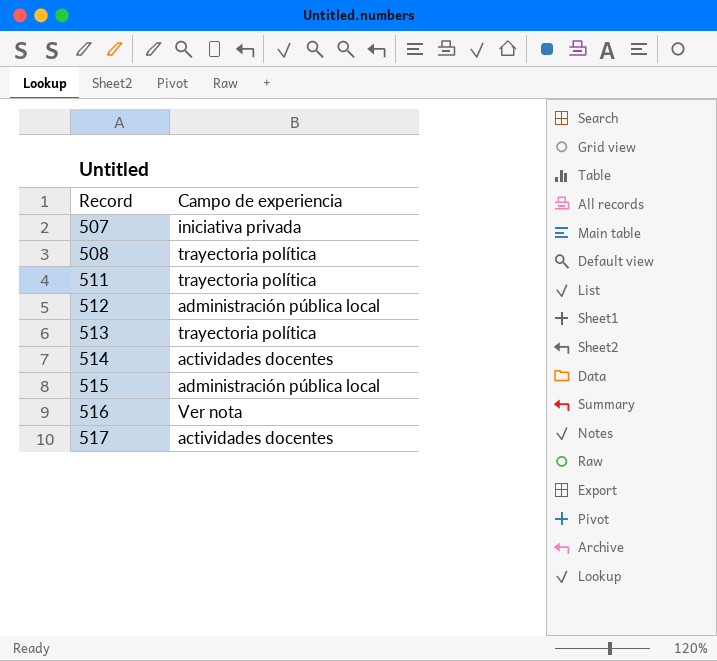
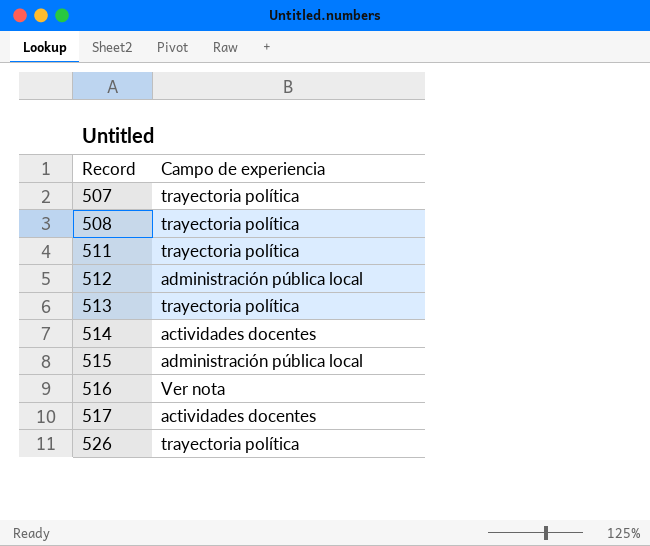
507 | Campo de experiencia: iniciativa privada -> trayectoria política
row 526: none -> trayectoria política

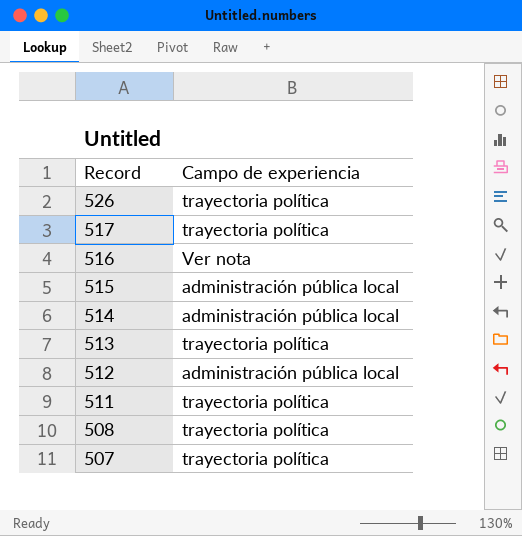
row order: Record ascending -> Record descending
517 | Campo de experiencia: actividades docentes -> trayectoria política
514 | Campo de experiencia: actividades docentes -> administración pública local

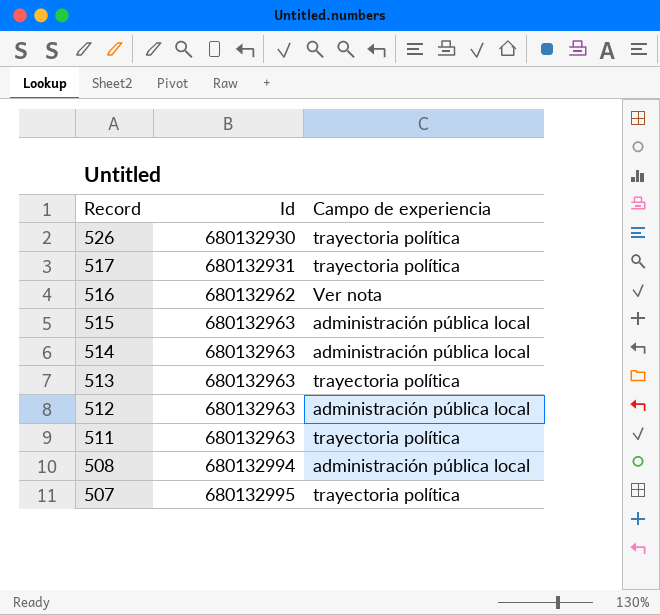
column Id | position: none -> 2
508 | Campo de experiencia: trayectoria política -> administración pública local

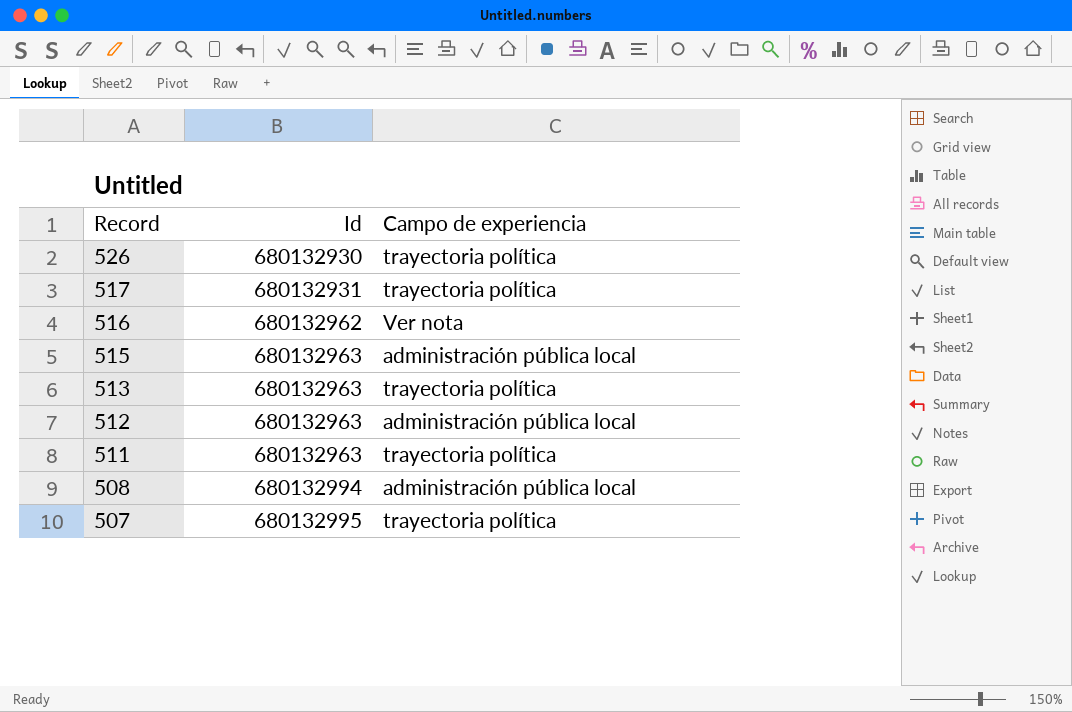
row 514: 680132963 | administración pública local -> none

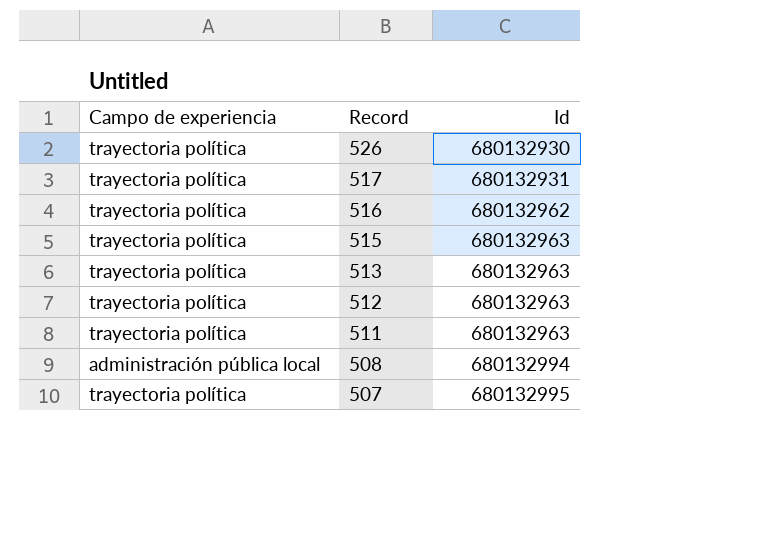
column Campo de experiencia | position: 3 -> 1
516 | Campo de experiencia: Ver nota -> trayectoria política
515 | Campo de experiencia: administración pública local -> trayectoria política
512 | Campo de experiencia: administración pública local -> trayectoria política

